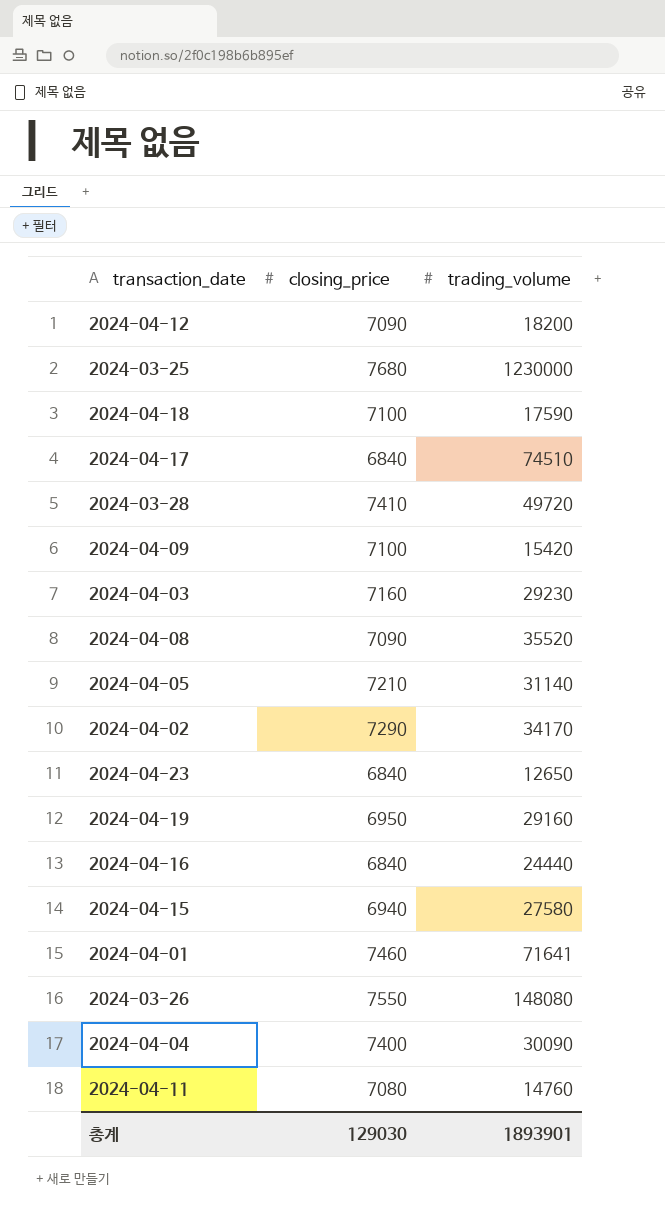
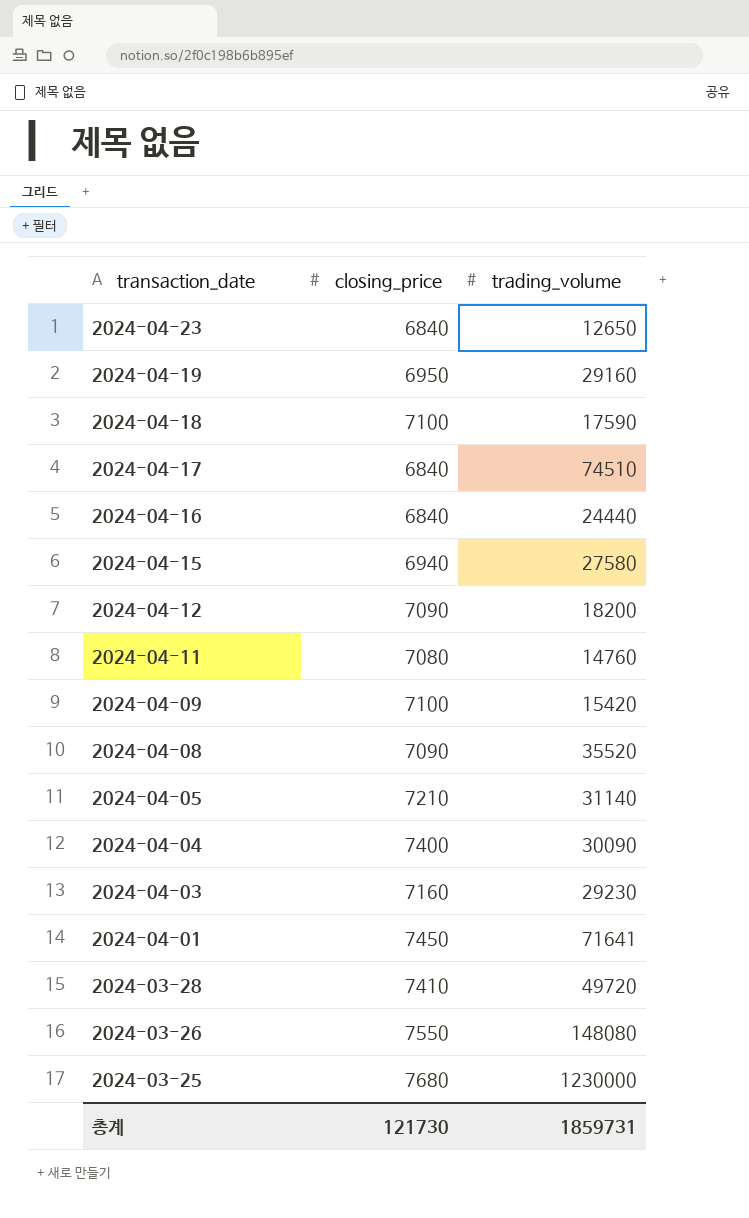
row order: none -> transaction_date descending
row 2024-04-02: 7290 | 34170 -> none
2024-04-01 | closing_price: 7460 -> 7450
총계 | closing_price: 129030 -> 121730
총계 | trading_volume: 1893901 -> 1859731

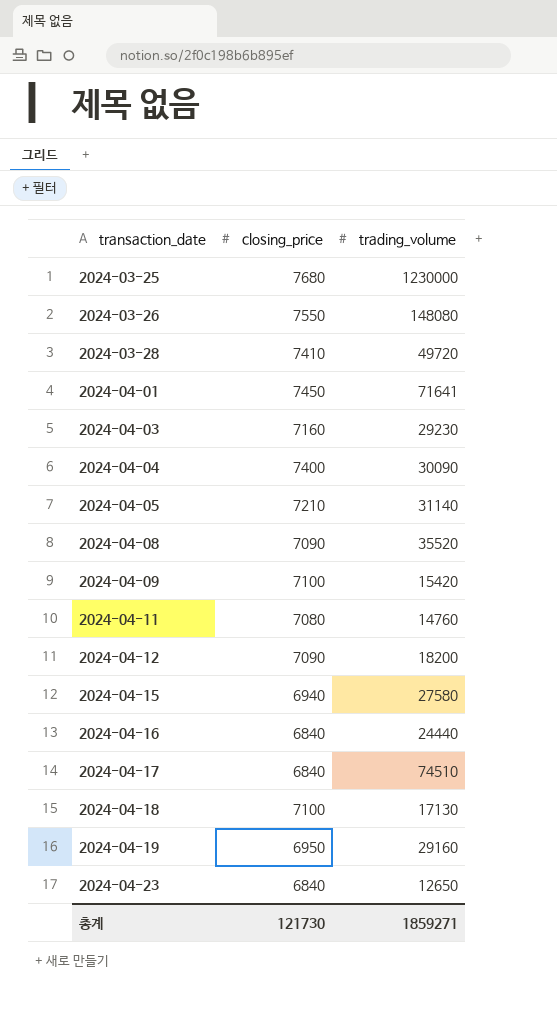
row order: transaction_date descending -> transaction_date ascending
2024-04-18 | trading_volume: 17590 -> 17130
총계 | trading_volume: 1859731 -> 1859271

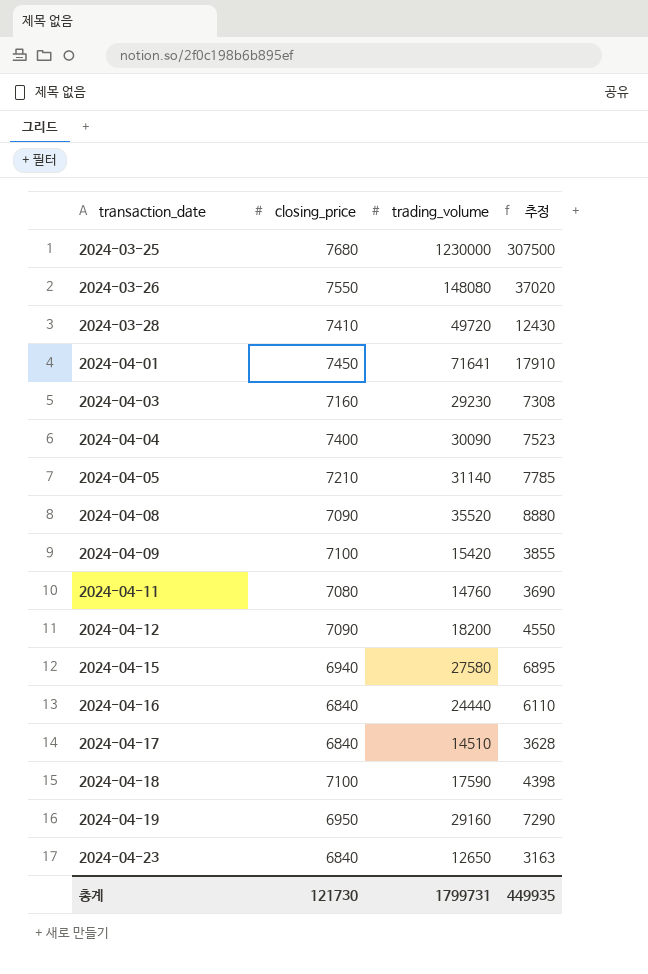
column 추정 | formula: none -> [trading_volume] * 0.25
2024-04-17 | trading_volume: 74510 -> 14510
2024-04-18 | trading_volume: 17130 -> 17590
총계 | trading_volume: 1859271 -> 1799731

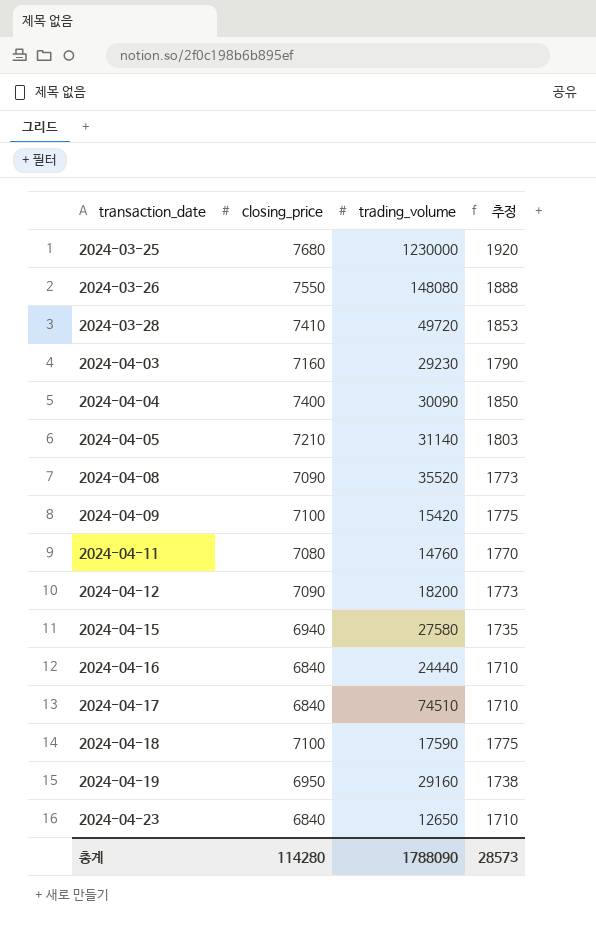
column 추정 | formula: [trading_volume] * 0.25 -> [closing_price] * 0.25
row 2024-04-01: 7450 | 71641 | 17910 -> none
2024-04-17 | trading_volume: 14510 -> 74510
총계 | closing_price: 121730 -> 114280
총계 | trading_volume: 1799731 -> 1788090
총계 | 추정: 449935 -> 28573

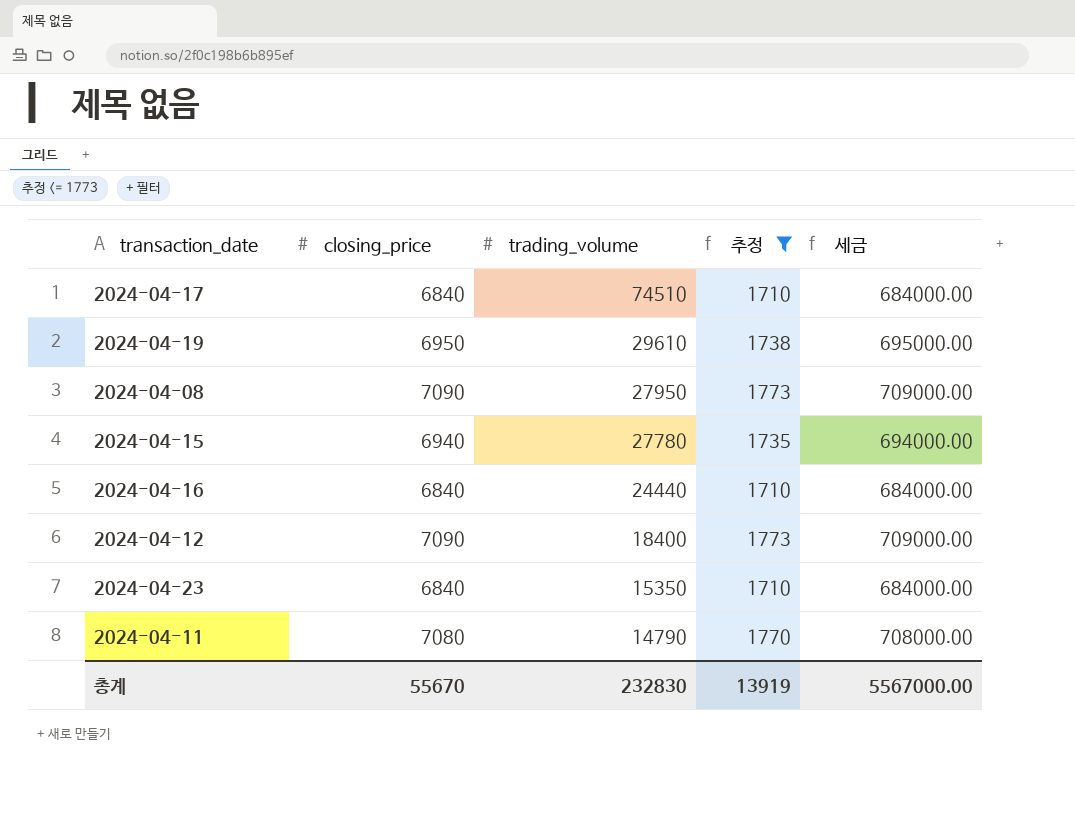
filter: none -> 추정 <= 1773
row order: transaction_date ascending -> trading_volume descending
column 세금 | formula: none -> [closing_price] * 100
2024-04-19 | trading_volume: 29160 -> 29610
2024-04-08 | trading_volume: 35520 -> 27950
2024-04-15 | trading_volume: 27580 -> 27780
2024-04-12 | trading_volume: 18200 -> 18400
2024-04-23 | trading_volume: 12650 -> 15350
2024-04-11 | trading_volume: 14760 -> 14790
총계 | closing_price: 114280 -> 55670
총계 | trading_volume: 1788090 -> 232830
총계 | 추정: 28573 -> 13919

